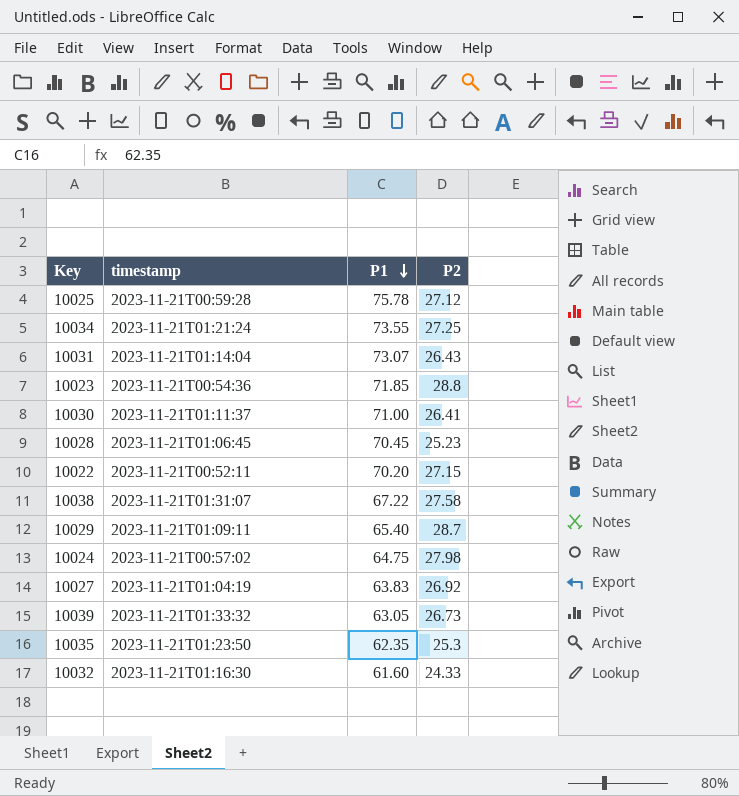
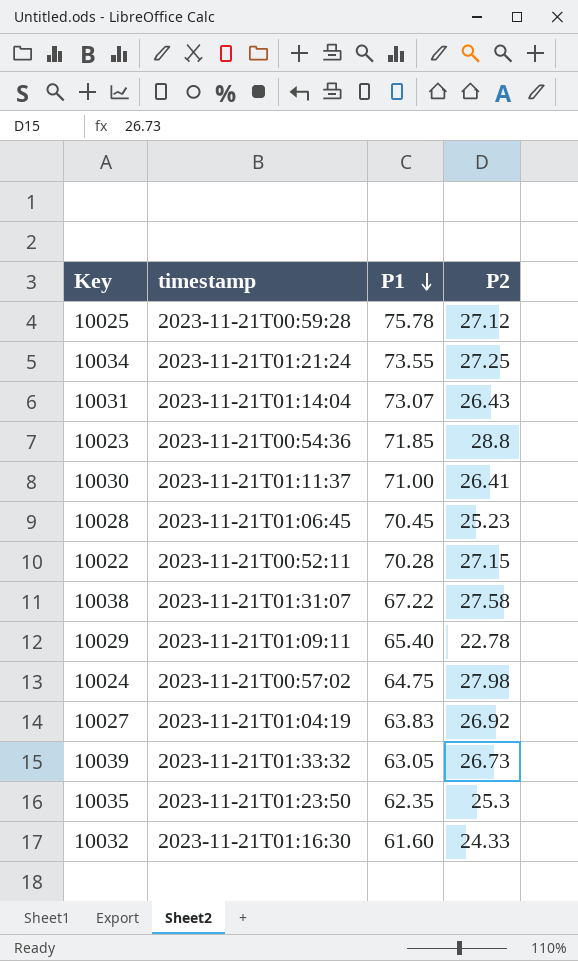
10022 | P1: 70.20 -> 70.28
10029 | P2: 28.7 -> 22.78

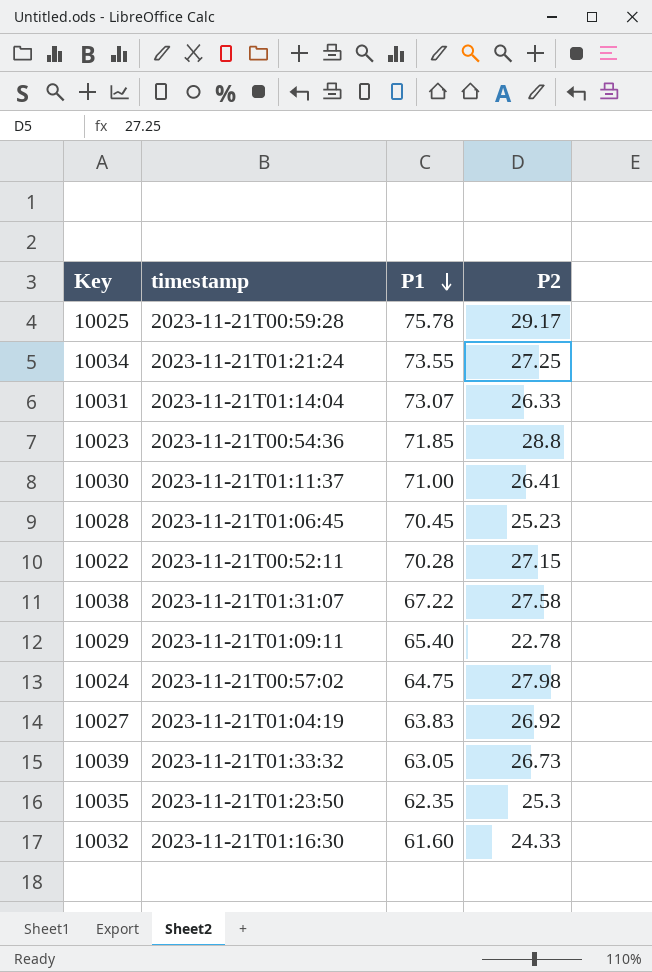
10025 | P2: 27.12 -> 29.17
10031 | P2: 26.43 -> 26.33

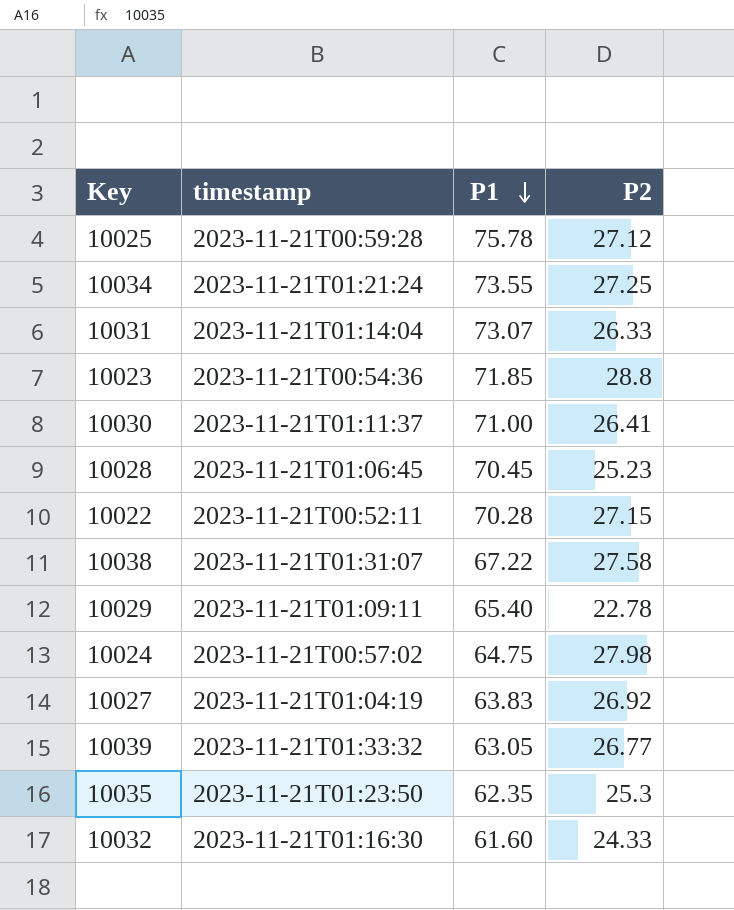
10025 | P2: 29.17 -> 27.12
10039 | P2: 26.73 -> 26.77

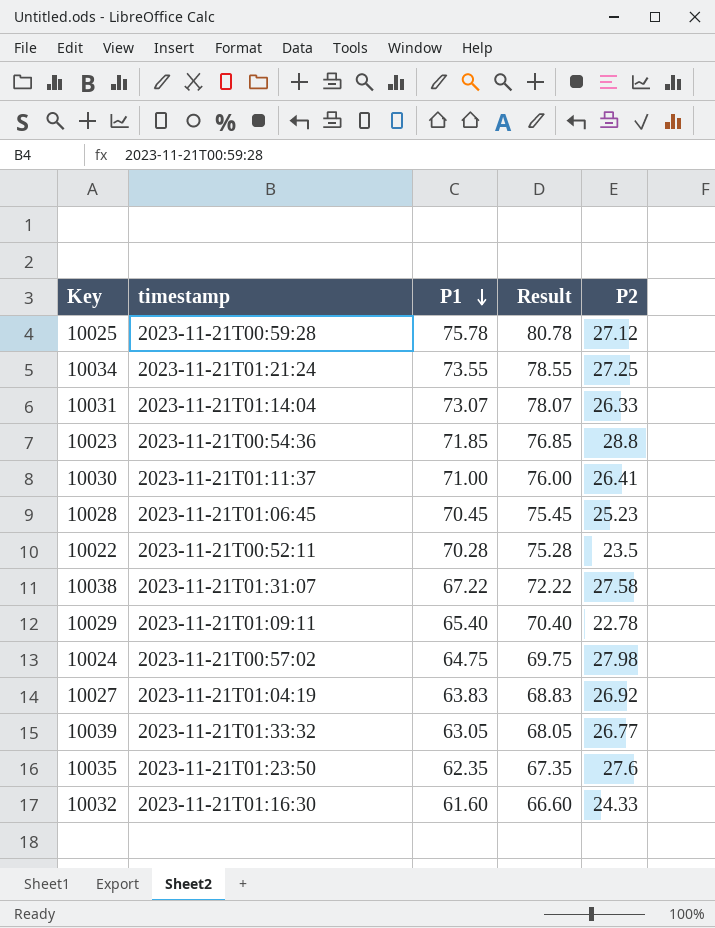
column Result | formula: none -> [P1] + 5
10022 | P2: 27.15 -> 23.5
10035 | P2: 25.3 -> 27.6

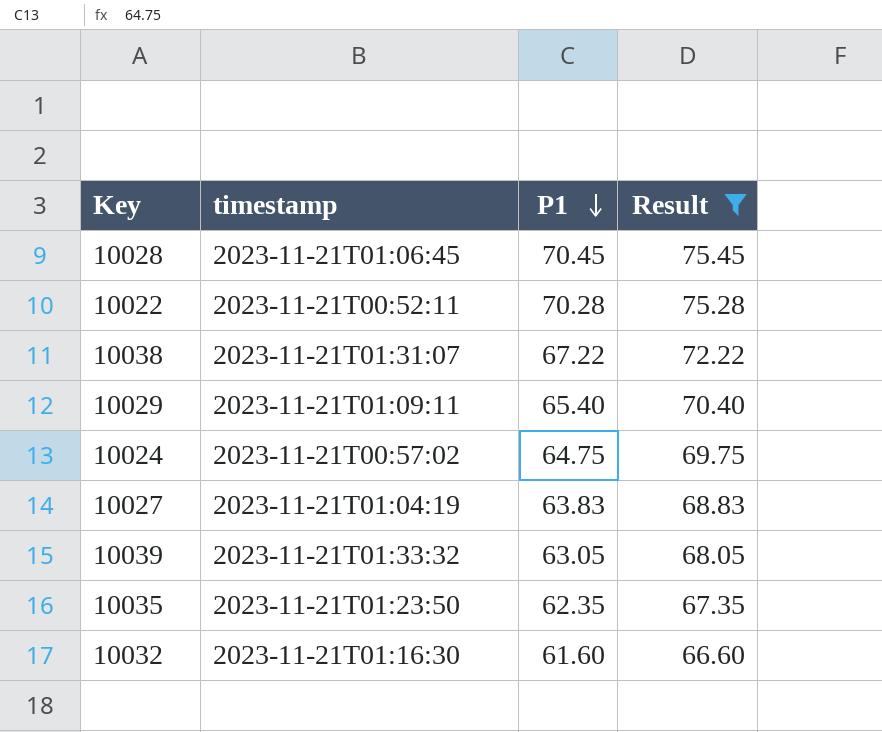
filter: none -> Result <= 75.45
column P2 | position: 5 -> none

